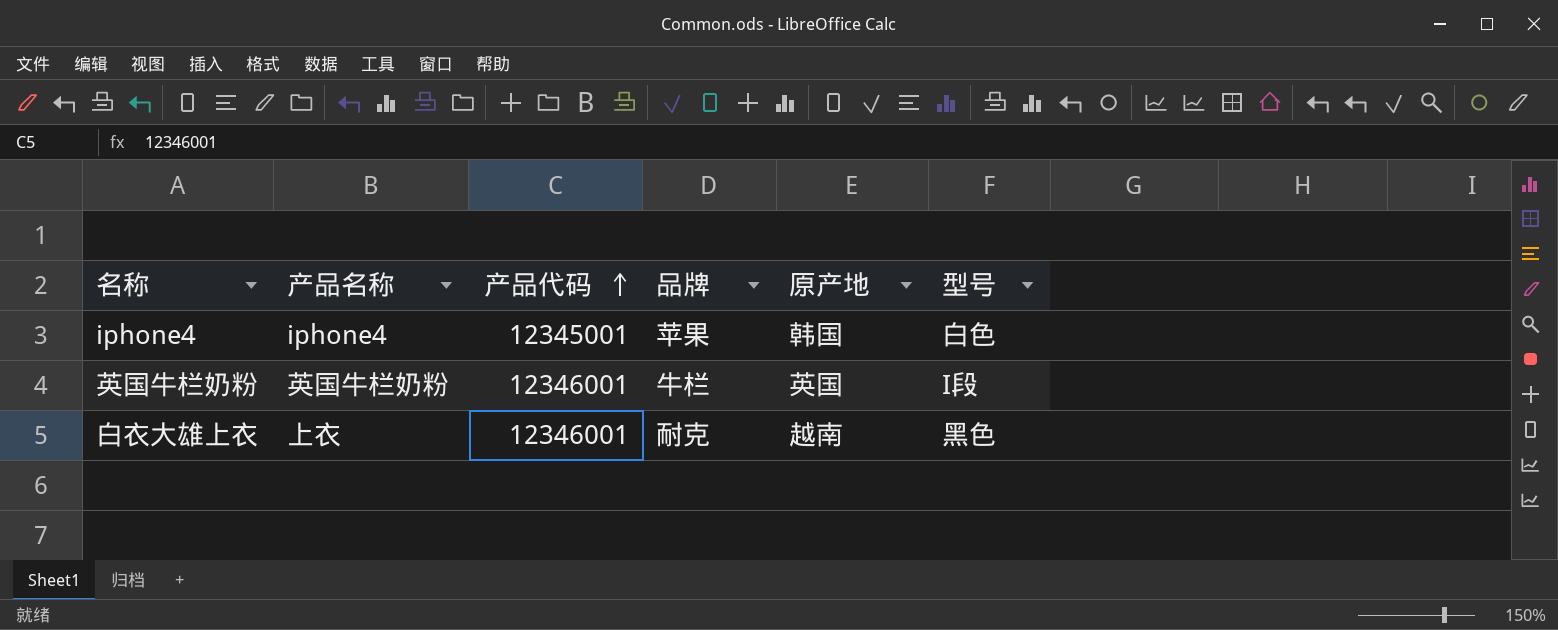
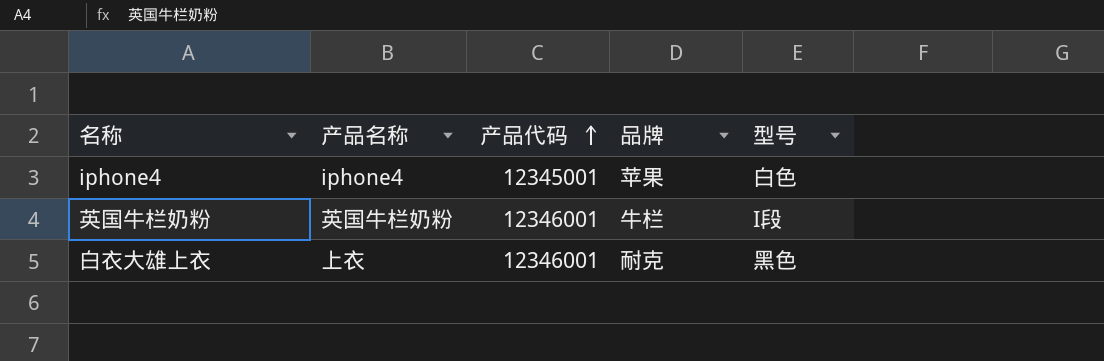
column 原产地 | position: 5 -> none

